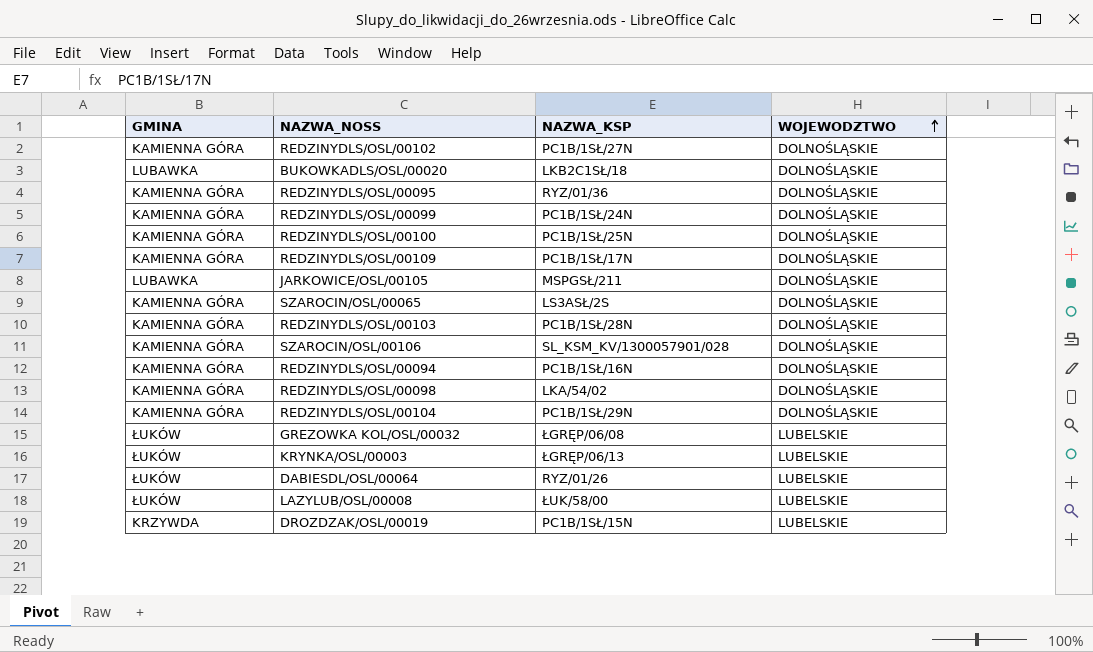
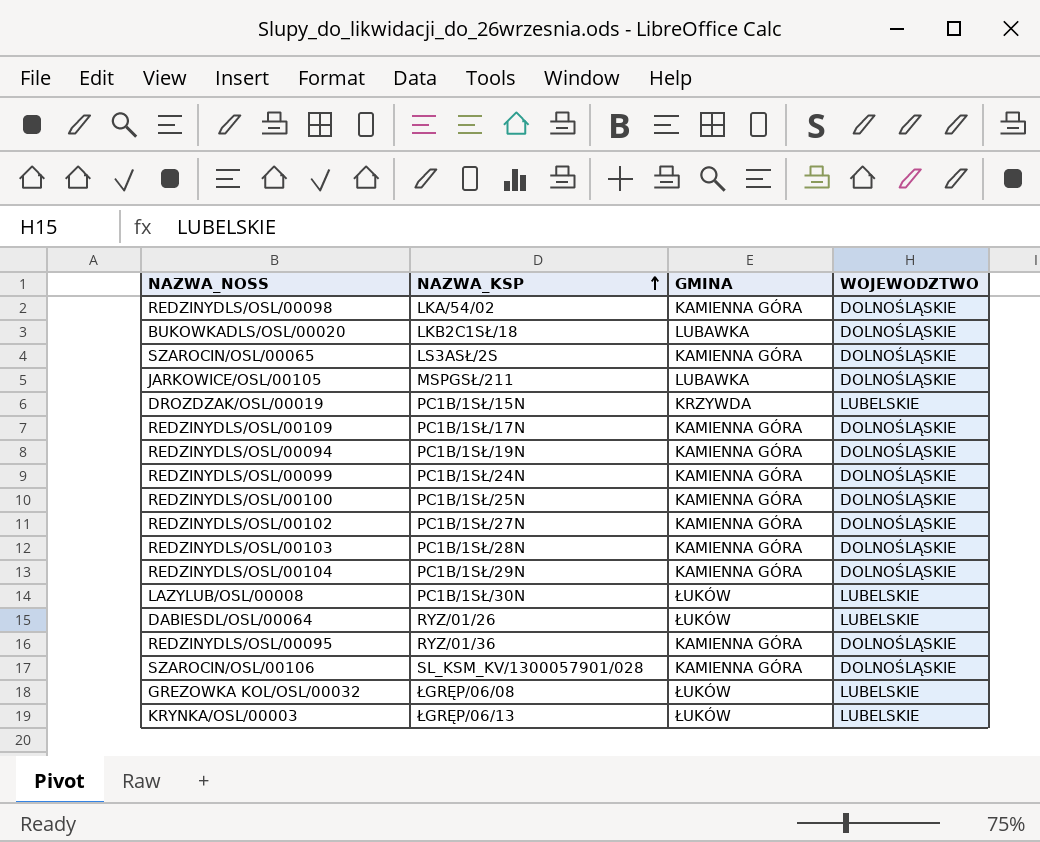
row order: WOJEWODZTWO ascending -> NAZWA_KSP ascending
column GMINA | position: 1 -> 3
REDZINYDLS/OSL/00094 | NAZWA_KSP: PC1B/1SŁ/16N -> PC1B/1SŁ/19N
LAZYLUB/OSL/00008 | NAZWA_KSP: ŁUK/58/00 -> PC1B/1SŁ/30N

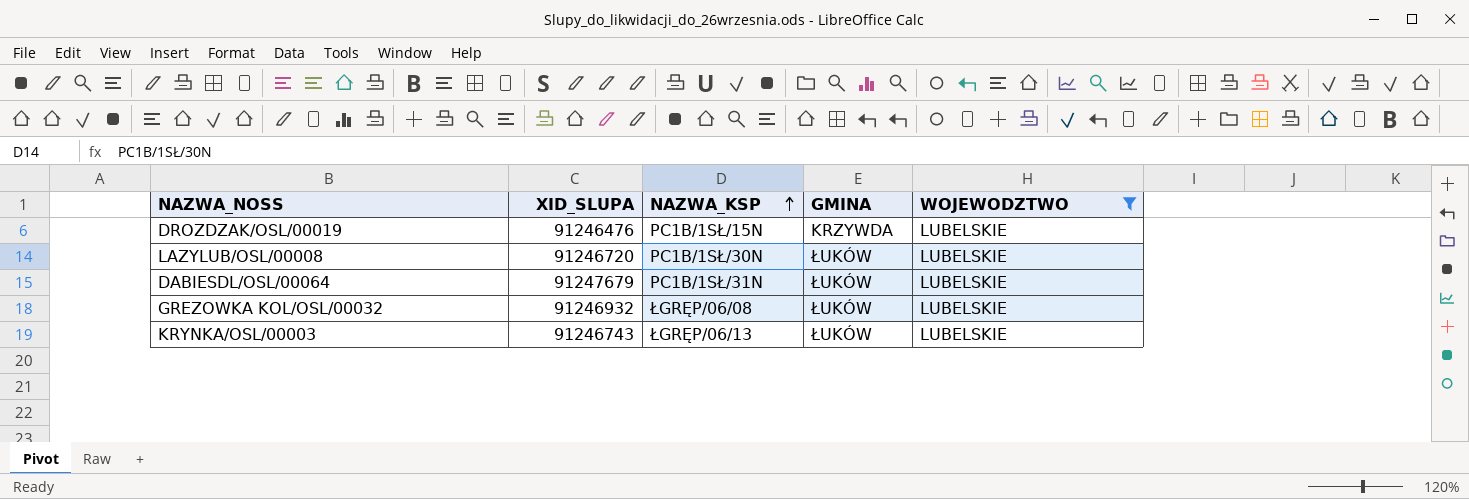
filter: none -> WOJEWODZTWO = LUBELSKIE
column XID_SLUPA | position: none -> 2
DABIESDL/OSL/00064 | NAZWA_KSP: RYZ/01/26 -> PC1B/1SŁ/31N

